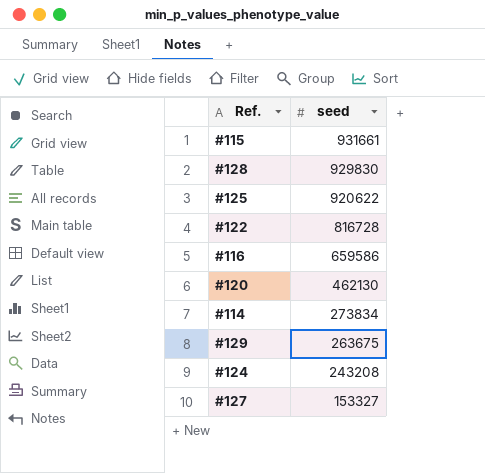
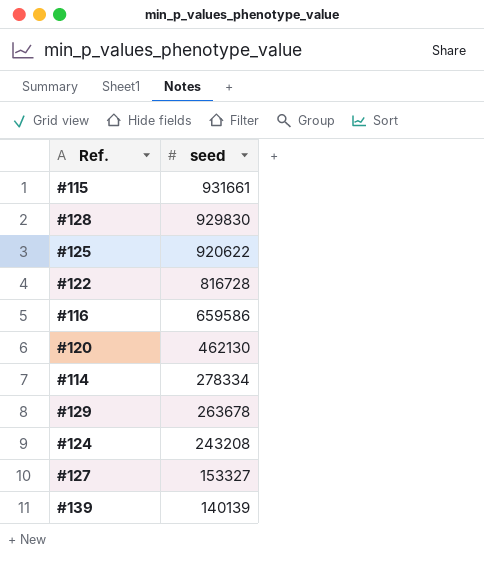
#114 | seed: 273834 -> 278334
#129 | seed: 263675 -> 263678
row #139: none -> 140139

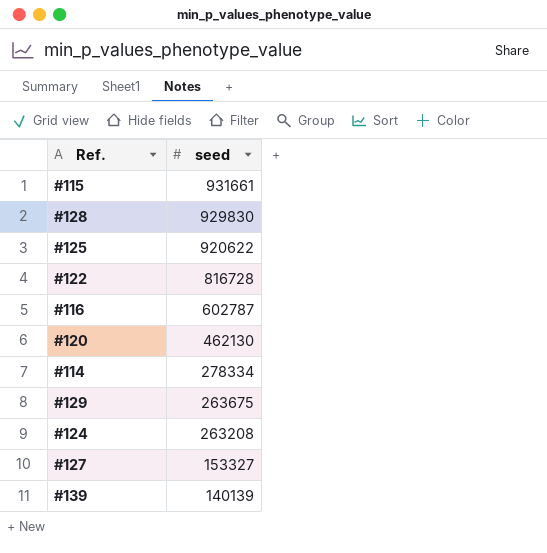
#116 | seed: 659586 -> 602787
#129 | seed: 263678 -> 263675
#124 | seed: 243208 -> 263208

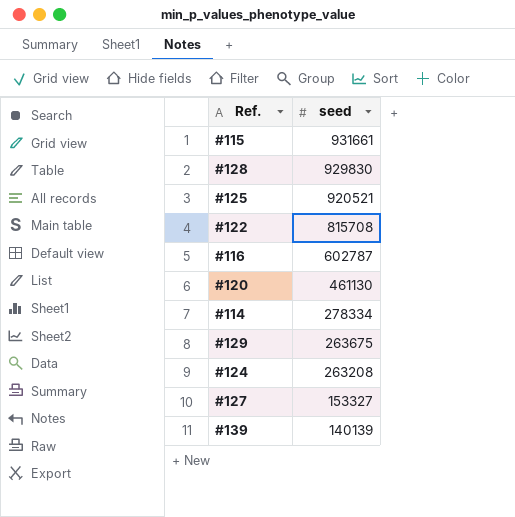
#125 | seed: 920622 -> 920521
#122 | seed: 816728 -> 815708
#120 | seed: 462130 -> 461130

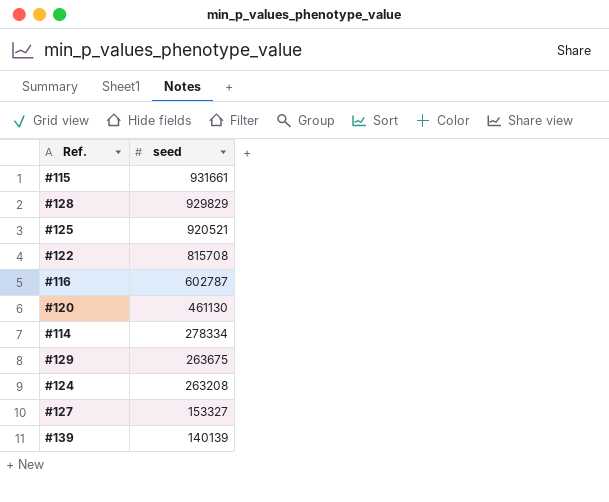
#128 | seed: 929830 -> 929829

